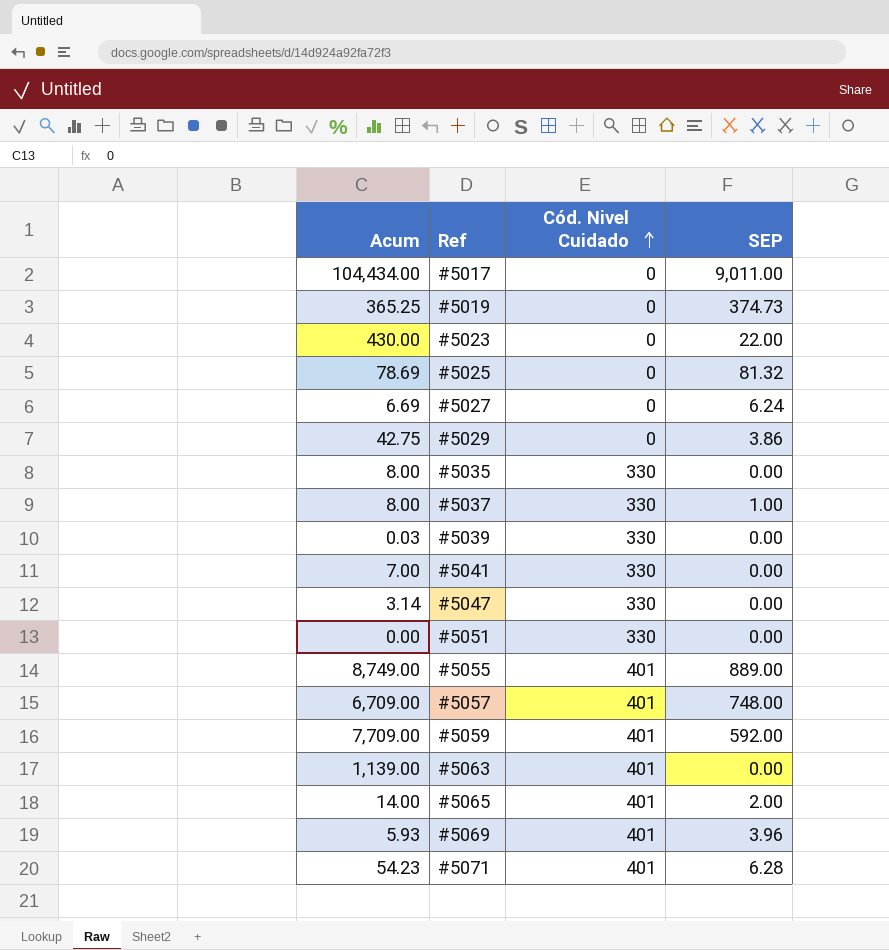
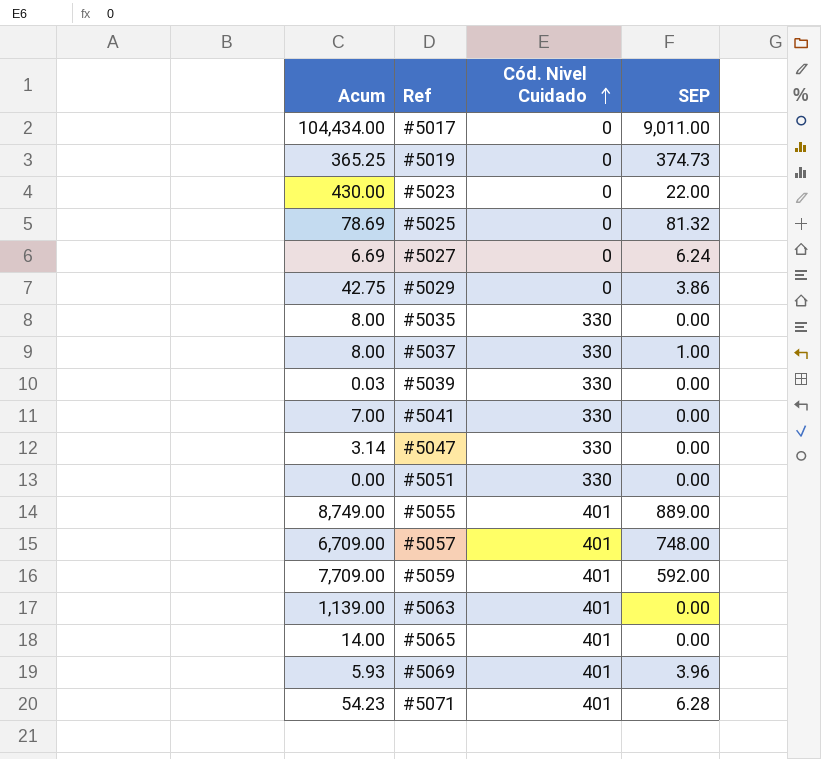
#5065 | SEP: 2.00 -> 0.00

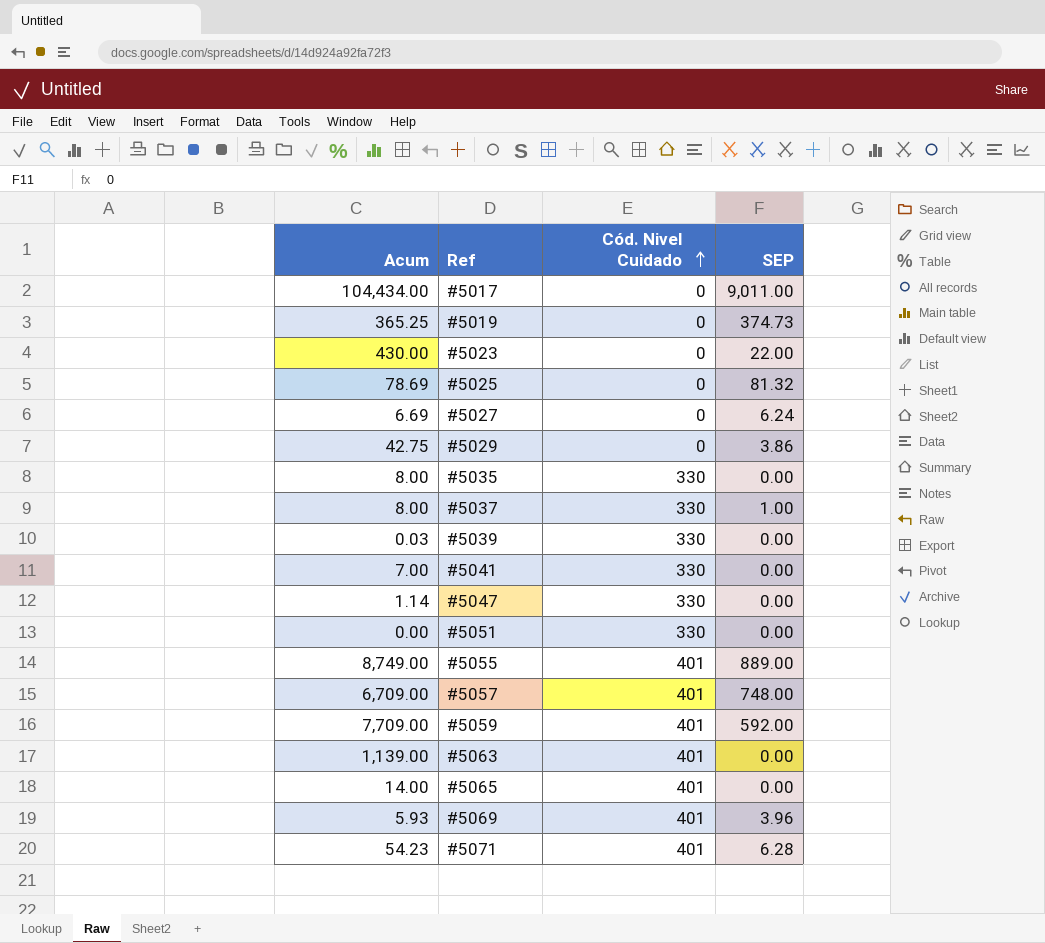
#5047 | Acum: 3.14 -> 1.14

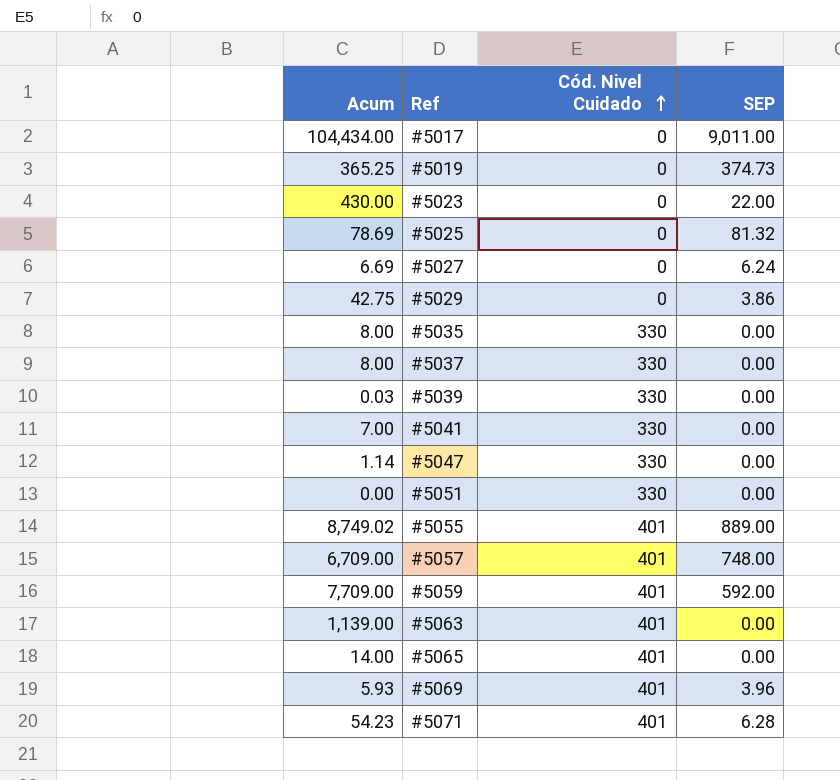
#5037 | SEP: 1.00 -> 0.00
#5055 | Acum: 8,749.00 -> 8,749.02

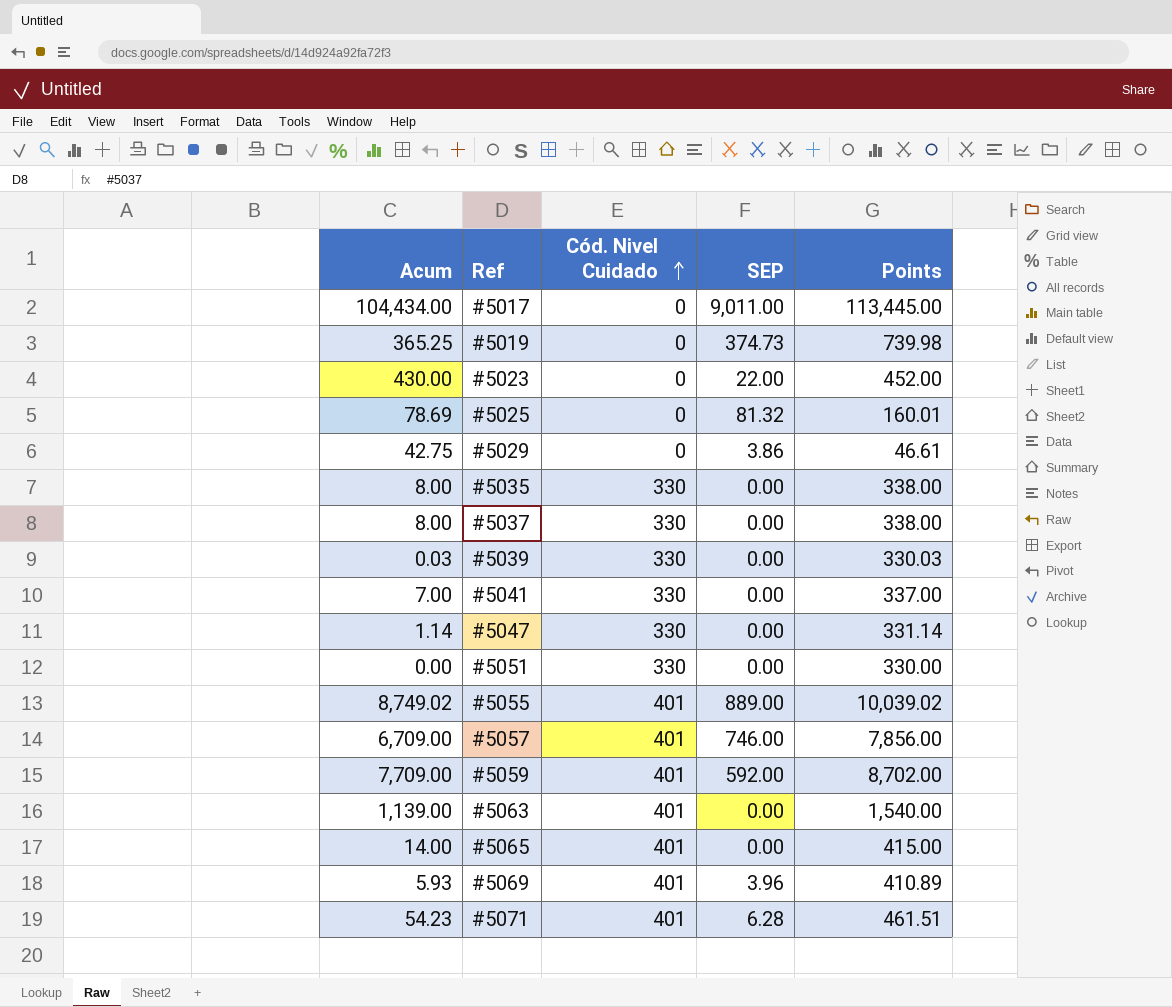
column Points | formula: none -> [Acum] + [Cód. Nivel Cuidado] + [SEP]
row #5027: 6.69 | 0 | 6.24 -> none
#5057 | SEP: 748.00 -> 746.00

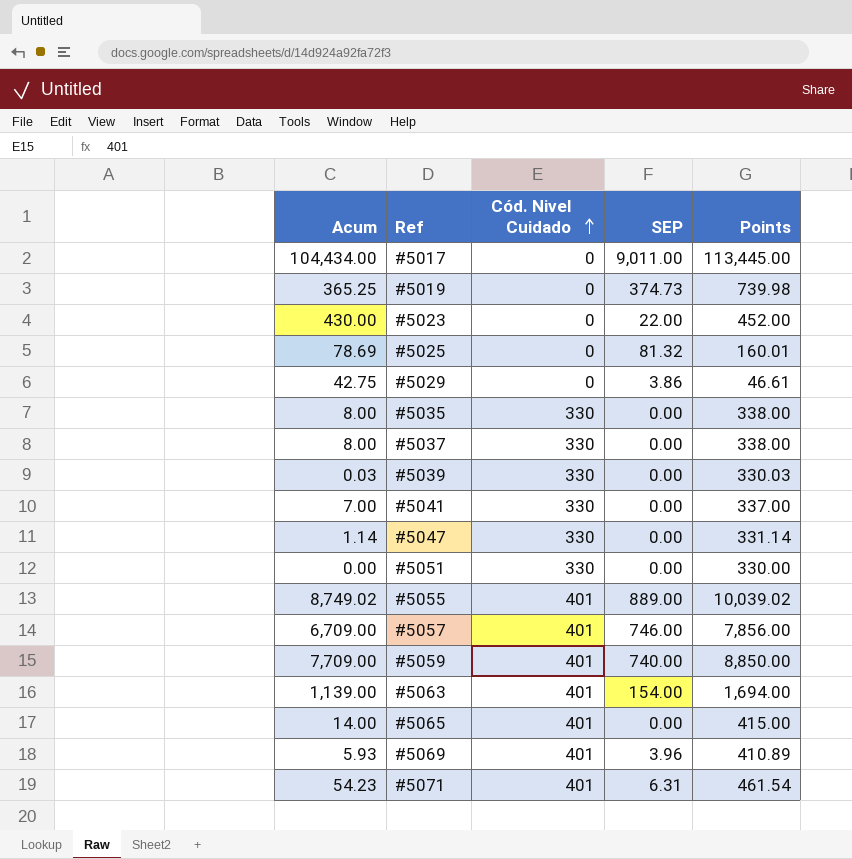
#5059 | SEP: 592.00 -> 740.00
#5059 | Points: 8,702.00 -> 8,850.00
#5063 | SEP: 0.00 -> 154.00
#5063 | Points: 1,540.00 -> 1,694.00
#5071 | SEP: 6.28 -> 6.31
#5071 | Points: 461.51 -> 461.54

